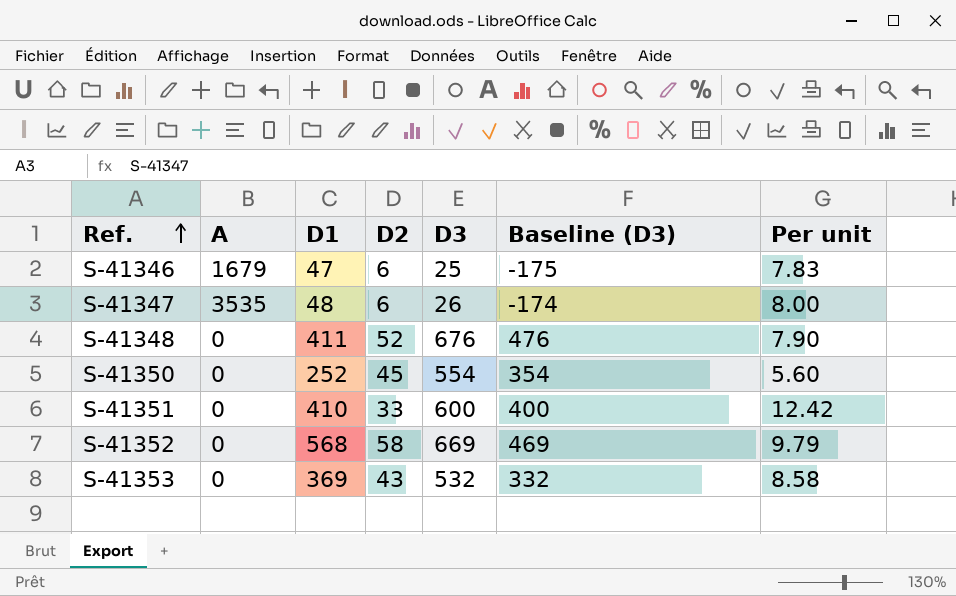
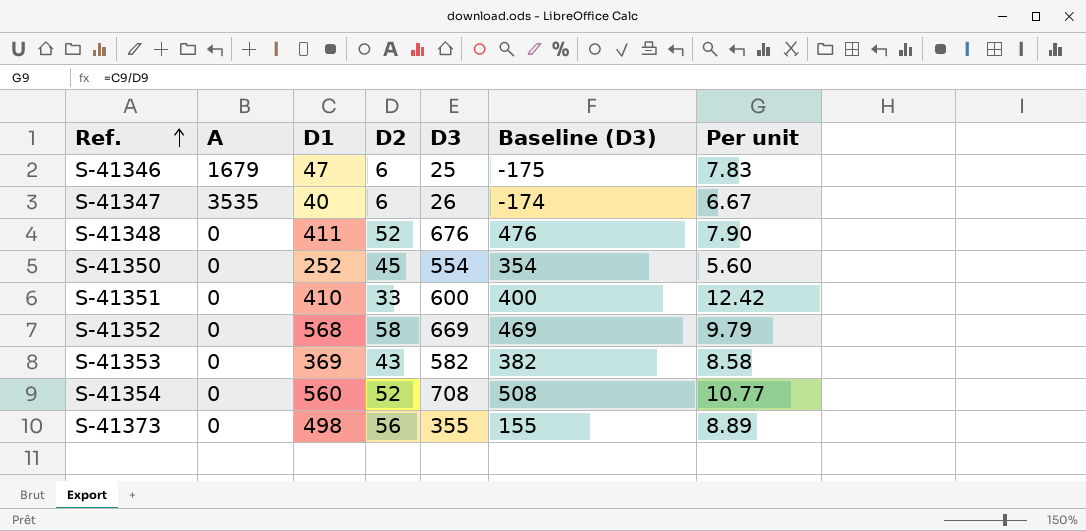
S-41347 | D1: 48 -> 40
S-41347 | Per unit: 8.00 -> 6.67
S-41353 | D3: 532 -> 582
S-41353 | Baseline (D3): 332 -> 382
row S-41354: none -> 0 | 560 | 52 | 708 | 508 | 10.77
row S-41373: none -> 0 | 498 | 56 | 355 | 155 | 8.89

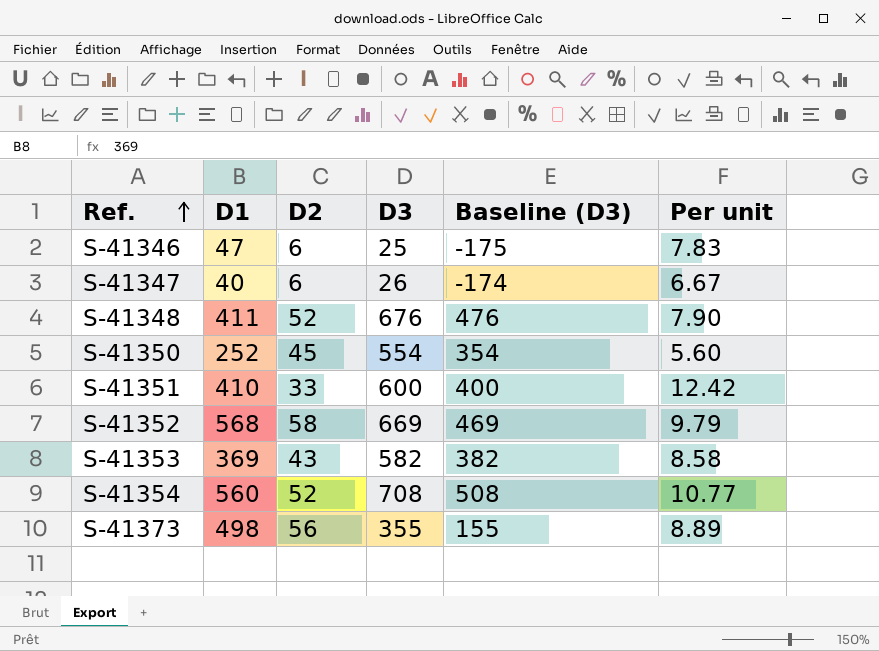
column A | position: 2 -> none

